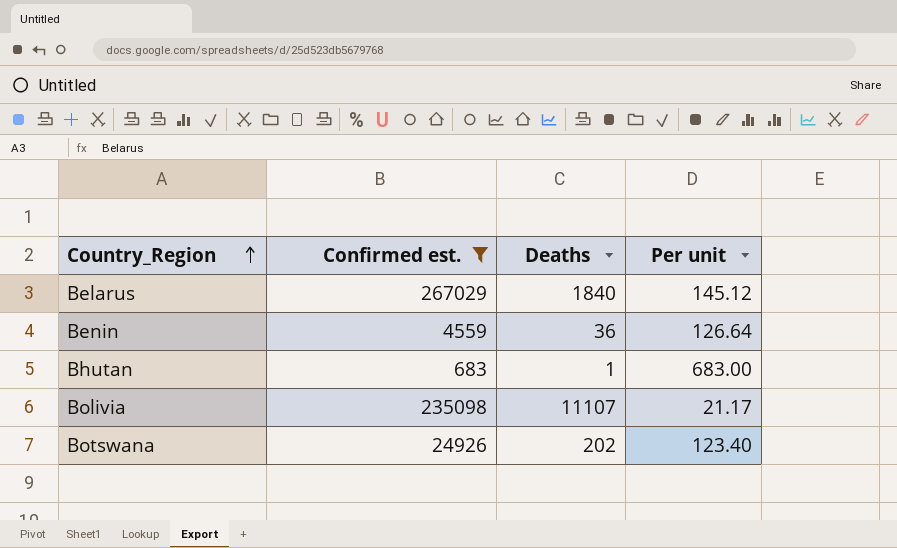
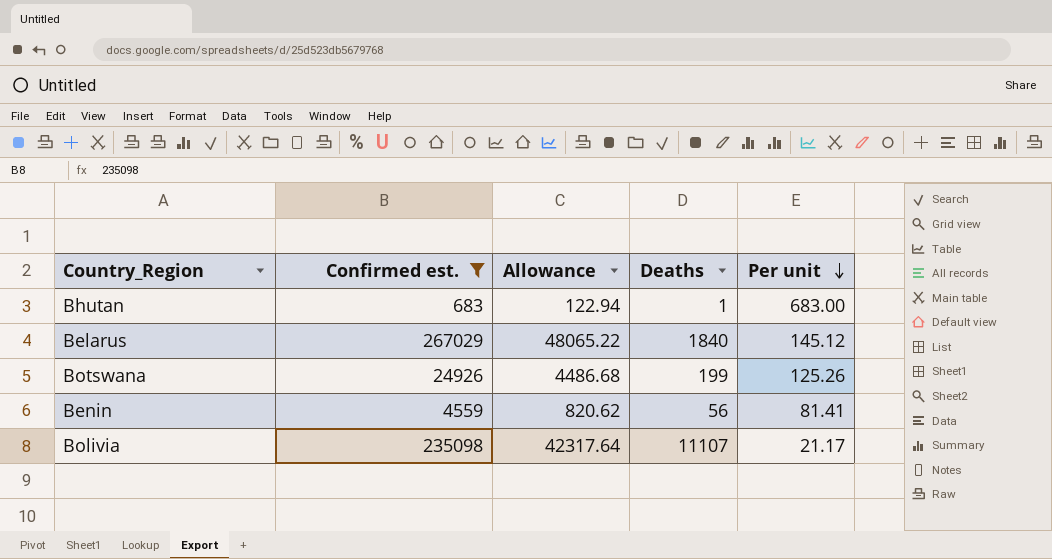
row order: Country_Region ascending -> Per unit descending
column Allowance | formula: none -> [Confirmed est.] * 0.18
Botswana | Deaths: 202 -> 199
Botswana | Per unit: 123.40 -> 125.26
Benin | Deaths: 36 -> 56
Benin | Per unit: 126.64 -> 81.41

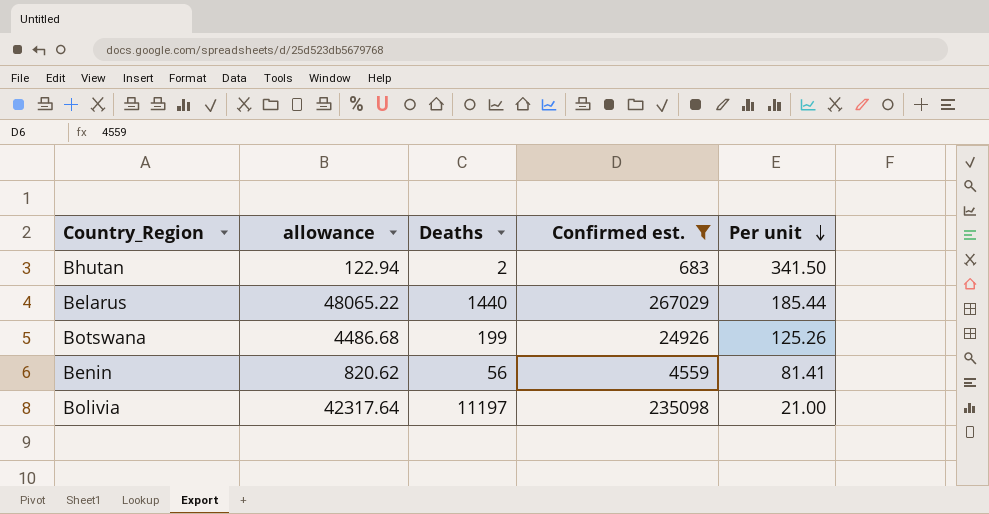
column name: Allowance -> allowance
column Confirmed est. | position: 2 -> 4
Bhutan | Deaths: 1 -> 2
Bhutan | Per unit: 683.00 -> 341.50
Belarus | Deaths: 1840 -> 1440
Belarus | Per unit: 145.12 -> 185.44
Bolivia | Deaths: 11107 -> 11197
Bolivia | Per unit: 21.17 -> 21.00

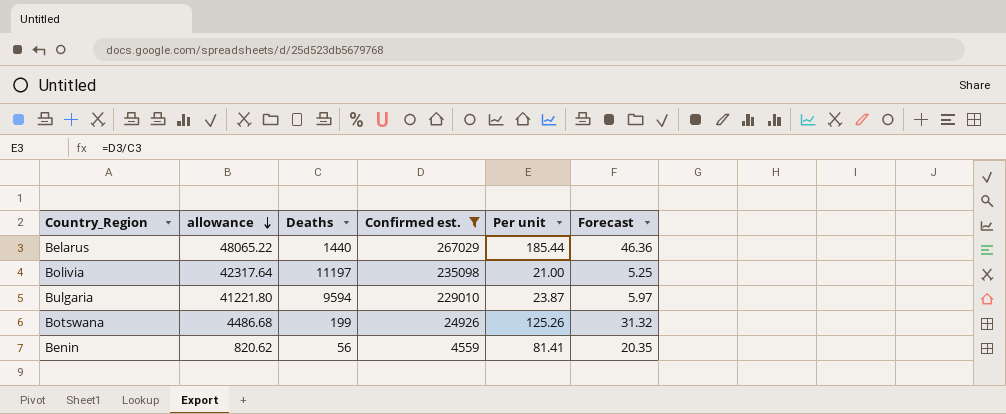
row order: Per unit descending -> allowance descending
column Forecast | formula: none -> [Per unit] * 0.25
row Bhutan: 122.94 | 2 | 683 | 341.50 -> none
row Bulgaria: none -> 41221.80 | 9594 | 229010 | 23.87 | 5.97

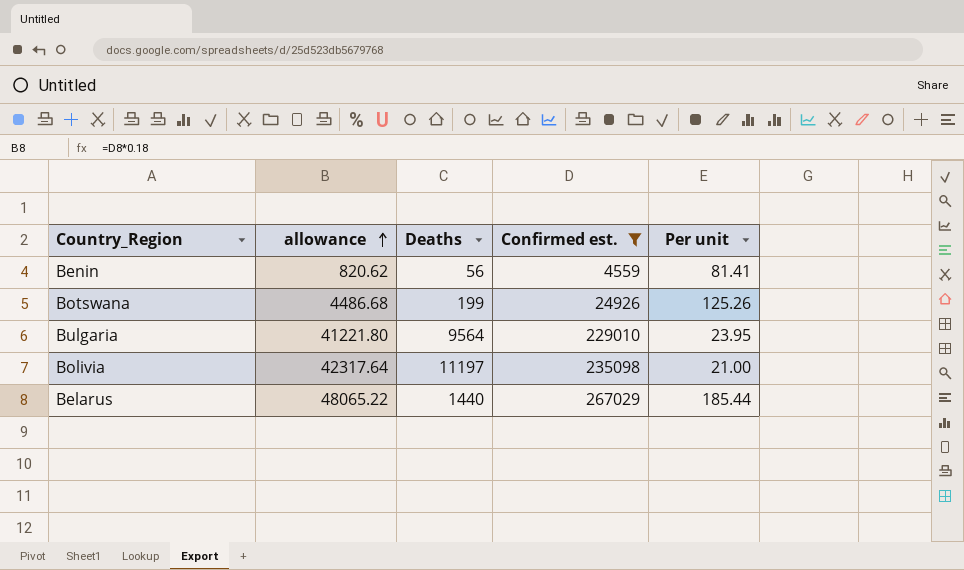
row order: allowance descending -> allowance ascending
column Forecast | formula: [Per unit] * 0.25 -> none
Bulgaria | Deaths: 9594 -> 9564
Bulgaria | Per unit: 23.87 -> 23.95

